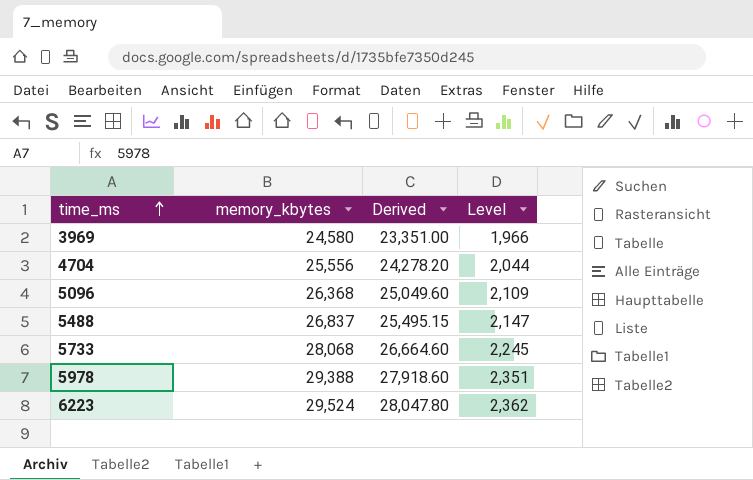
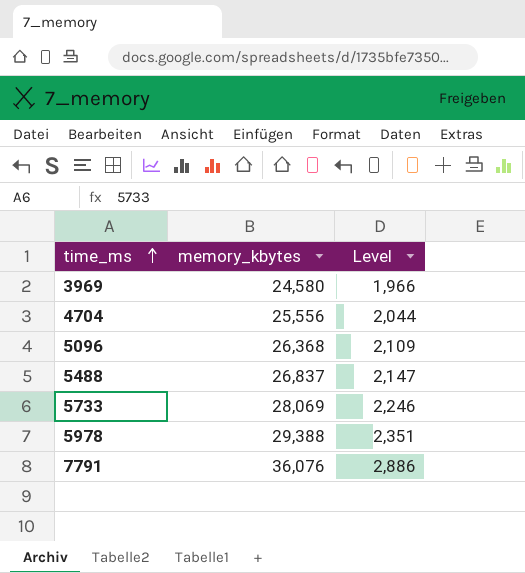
column Derived | formula: [memory_kbytes] * 0.95 -> none
row 6223: 29,524 | 28,047.80 | 2,362 -> none
5733 | memory_kbytes: 28,068 -> 28,069
5733 | Level: 2,245 -> 2,246
row 7791: none -> 36,076 | 2,886

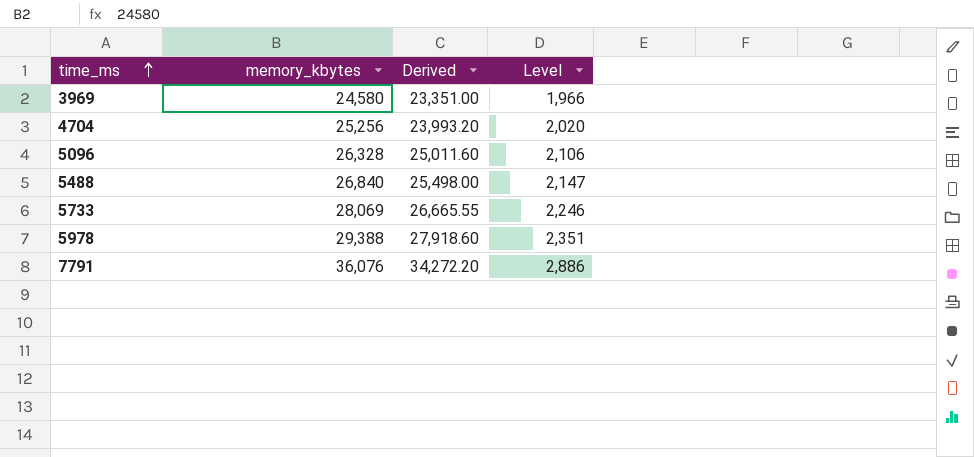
column Derived | formula: none -> [memory_kbytes] * 0.95
4704 | memory_kbytes: 25,556 -> 25,256
4704 | Level: 2,044 -> 2,020
5096 | memory_kbytes: 26,368 -> 26,328
5096 | Level: 2,109 -> 2,106
5488 | memory_kbytes: 26,837 -> 26,840

